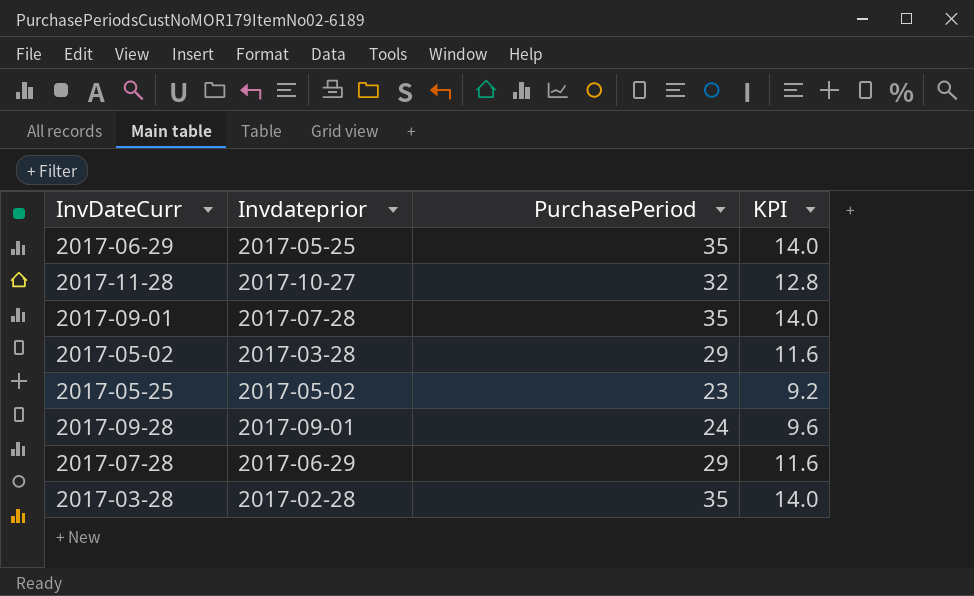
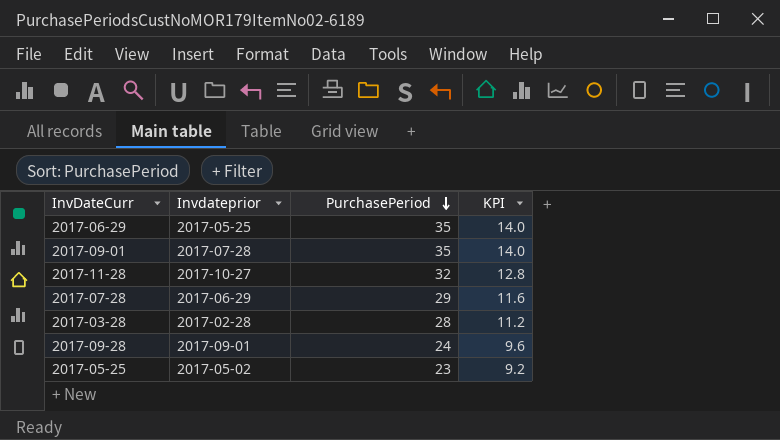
row order: none -> PurchasePeriod descending
row 2017-05-02: 2017-03-28 | 29 | 11.6 -> none
2017-03-28 | PurchasePeriod: 35 -> 28
2017-03-28 | KPI: 14.0 -> 11.2

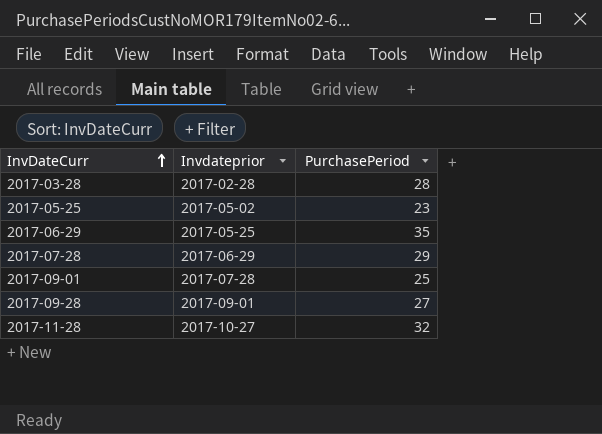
row order: PurchasePeriod descending -> InvDateCurr ascending
column KPI | formula: [PurchasePeriod] * 0.4 -> none
2017-09-01 | PurchasePeriod: 35 -> 25
2017-09-28 | PurchasePeriod: 24 -> 27

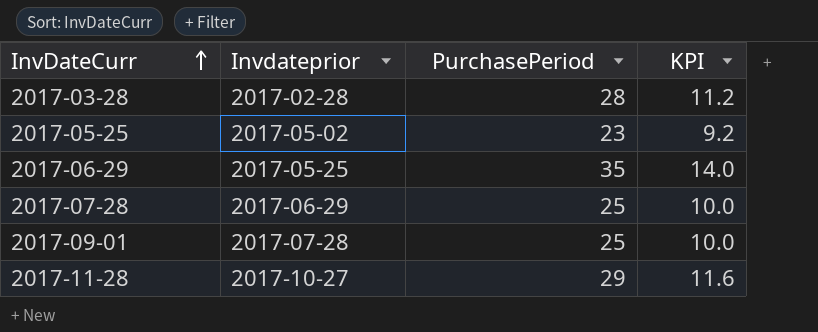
column KPI | formula: none -> [PurchasePeriod] * 0.4
row 2017-09-28: 2017-09-01 | 27 -> none
2017-07-28 | PurchasePeriod: 29 -> 25
2017-11-28 | PurchasePeriod: 32 -> 29

